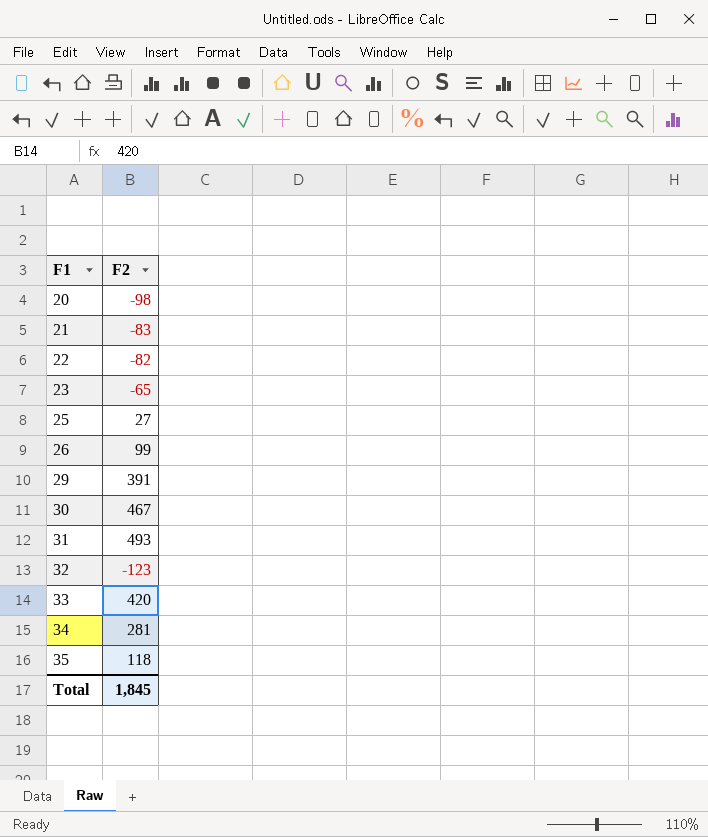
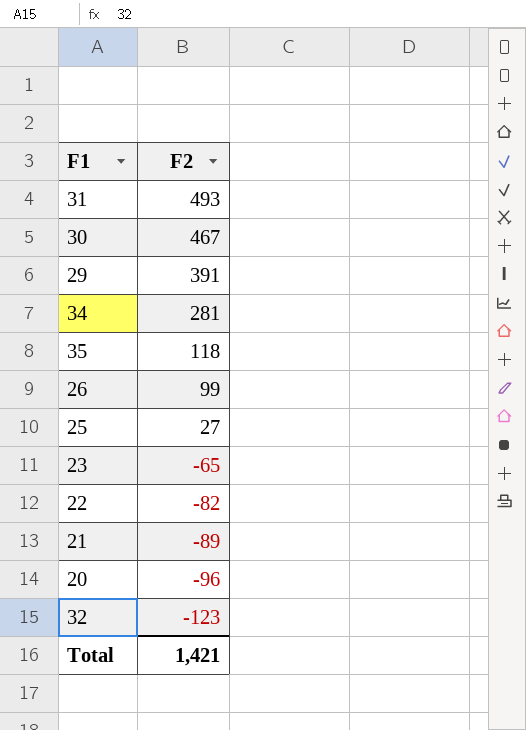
row order: F1 ascending -> F2 descending
row 33: 420 -> none
21 | F2: -83 -> -89
20 | F2: -98 -> -96
Total | F2: 1,845 -> 1,421

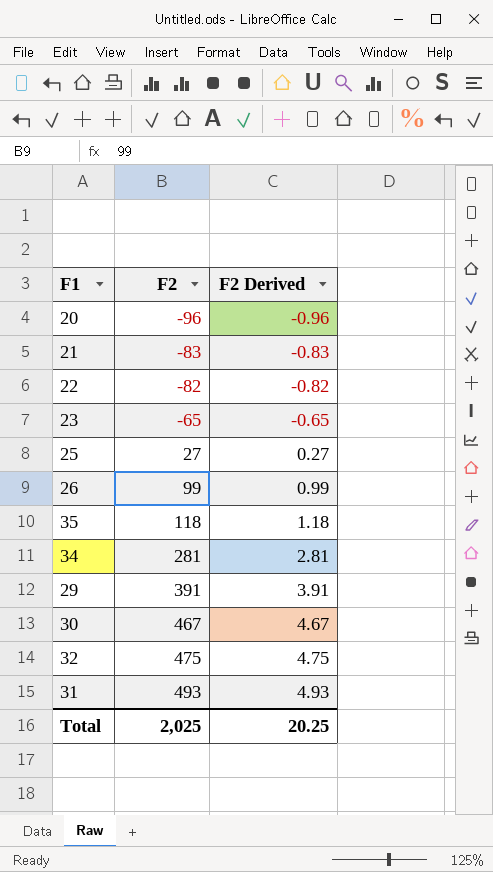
row order: F2 descending -> F2 ascending
column F2 Derived | formula: none -> [F2] * 0.01
21 | F2: -89 -> -83
32 | F2: -123 -> 475
Total | F2: 1,421 -> 2,025

